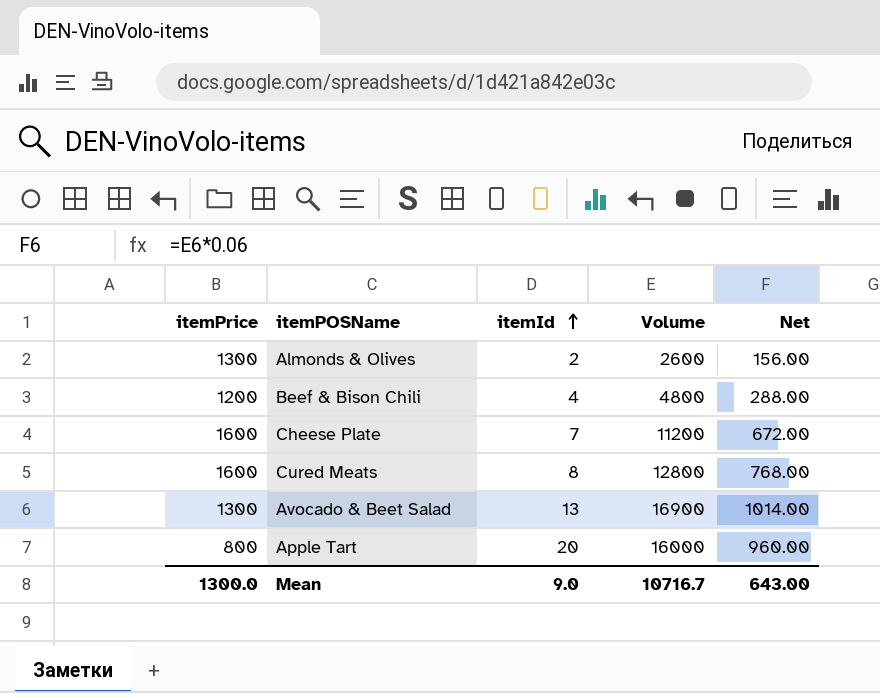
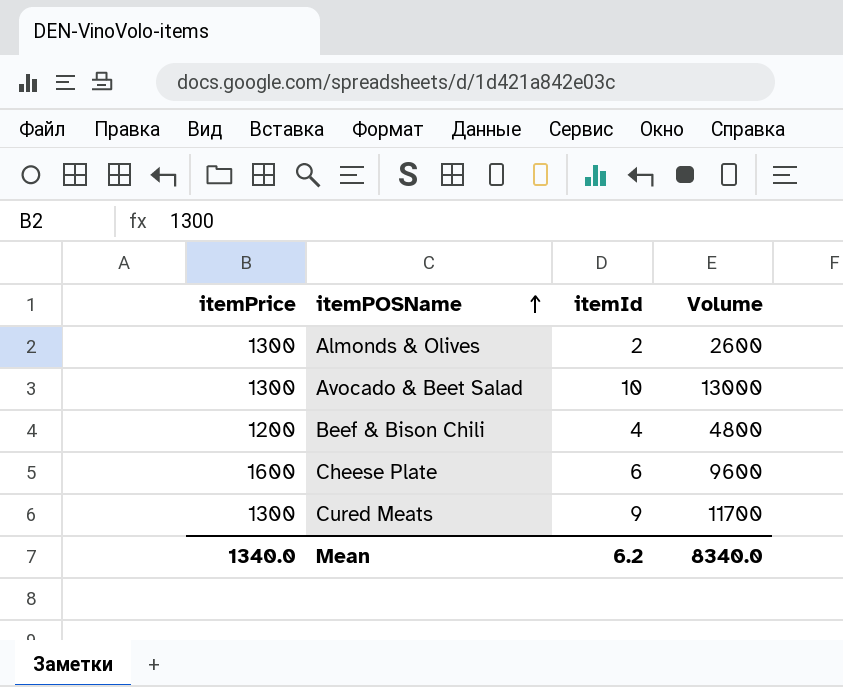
row order: itemId ascending -> itemPOSName ascending
column Net | formula: [Volume] * 0.06 -> none
row Apple Tart: 800 | 20 | 16000 | 960.00 -> none
Avocado & Beet Salad | itemId: 13 -> 10
Avocado & Beet Salad | Volume: 16900 -> 13000
Cheese Plate | itemId: 7 -> 6
Cheese Plate | Volume: 11200 -> 9600
Cured Meats | itemPrice: 1600 -> 1300
Cured Meats | itemId: 8 -> 9
Cured Meats | Volume: 12800 -> 11700
Mean | itemPrice: 1300.0 -> 1340.0
Mean | itemId: 9.0 -> 6.2
Mean | Volume: 10716.7 -> 8340.0

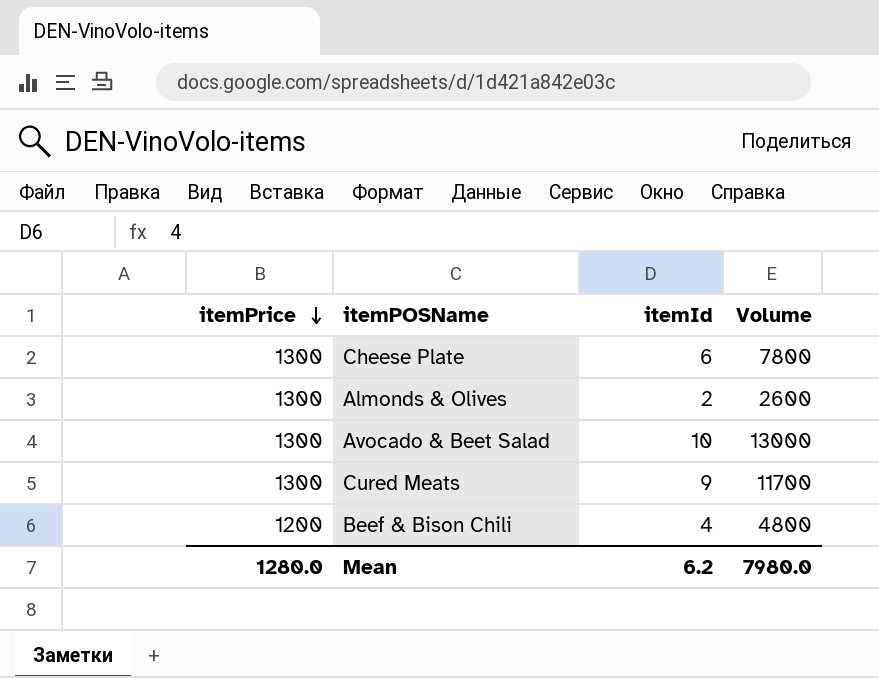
row order: itemPOSName ascending -> itemPrice descending
Cheese Plate | itemPrice: 1600 -> 1300
Cheese Plate | Volume: 9600 -> 7800
Mean | itemPrice: 1340.0 -> 1280.0
Mean | Volume: 8340.0 -> 7980.0

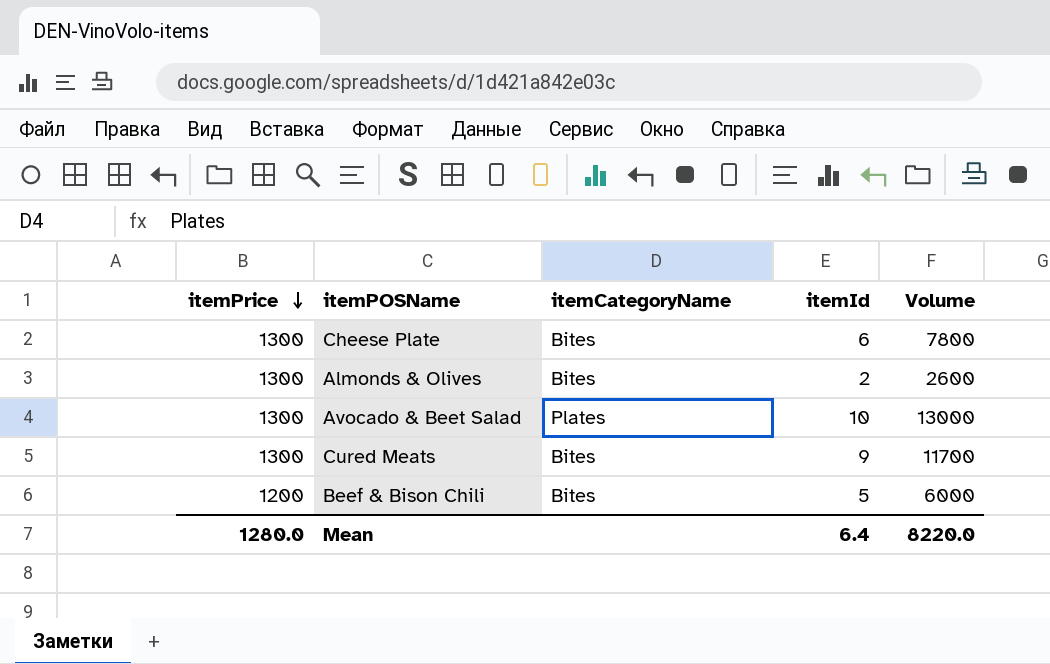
column itemCategoryName | position: none -> 3
Beef & Bison Chili | itemId: 4 -> 5
Beef & Bison Chili | Volume: 4800 -> 6000
Mean | itemId: 6.2 -> 6.4
Mean | Volume: 7980.0 -> 8220.0

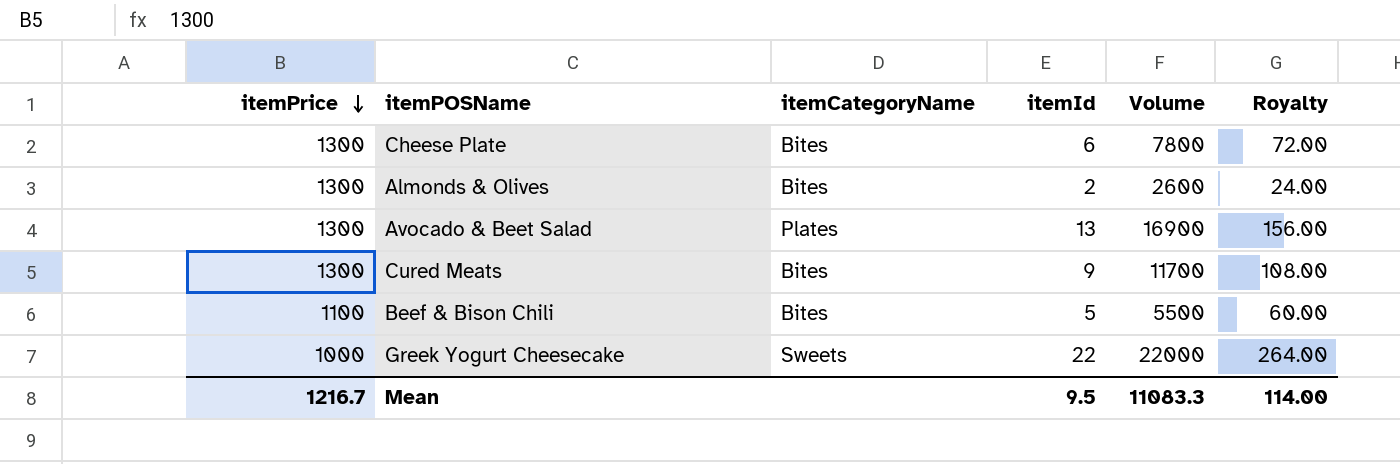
column Royalty | formula: none -> [itemId] * 12
Avocado & Beet Salad | itemId: 10 -> 13
Avocado & Beet Salad | Volume: 13000 -> 16900
Beef & Bison Chili | itemPrice: 1200 -> 1100
Beef & Bison Chili | Volume: 6000 -> 5500
row Greek Yogurt Cheesecake: none -> 1000 | Sweets | 22 | 22000 | 264.00
Mean | itemPrice: 1280.0 -> 1216.7
Mean | itemId: 6.4 -> 9.5
Mean | Volume: 8220.0 -> 11083.3

